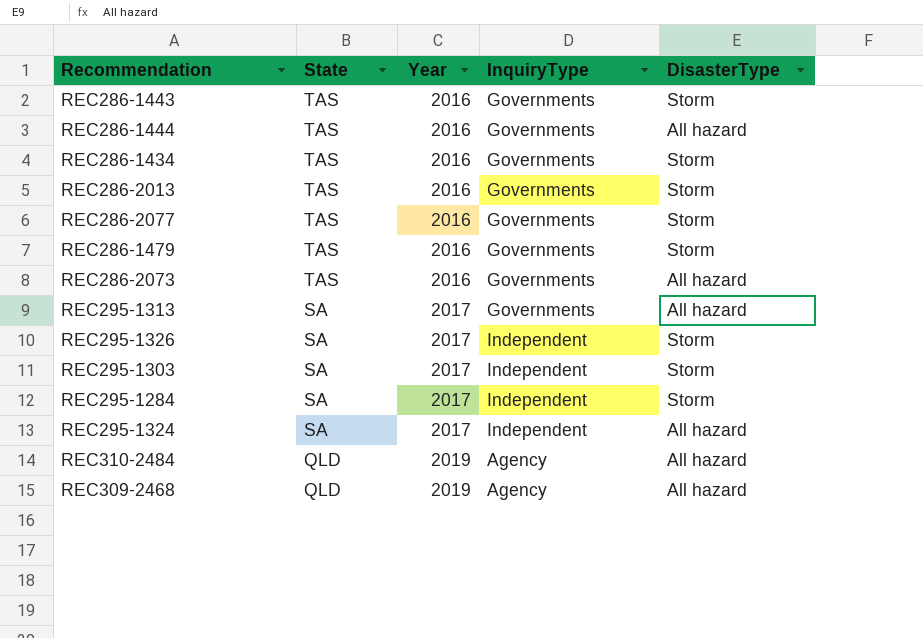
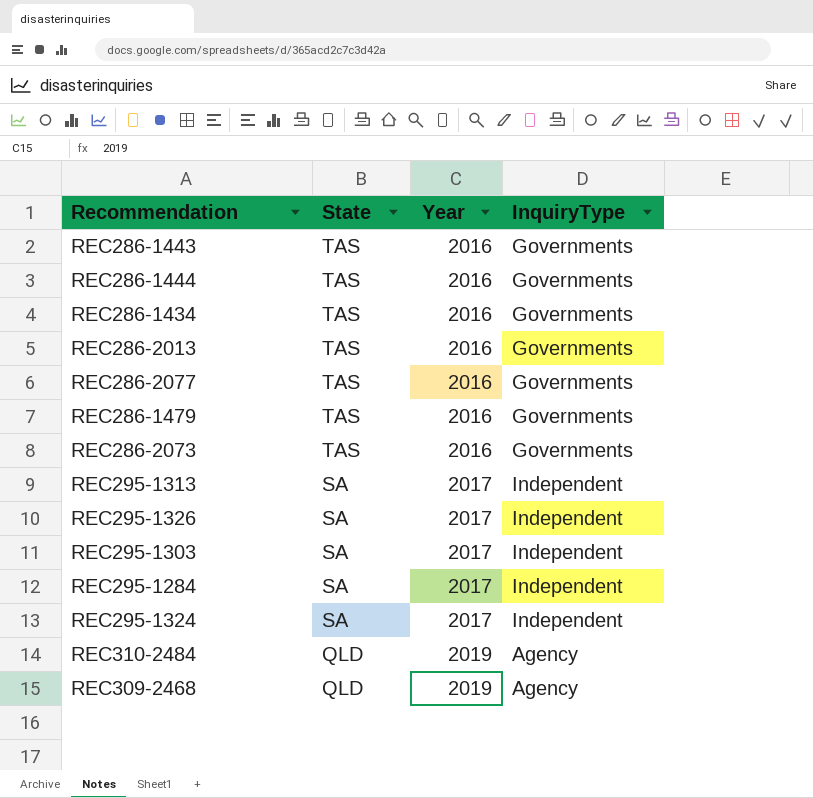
column DisasterType | position: 5 -> none
REC295-1313 | InquiryType: Governments -> Independent

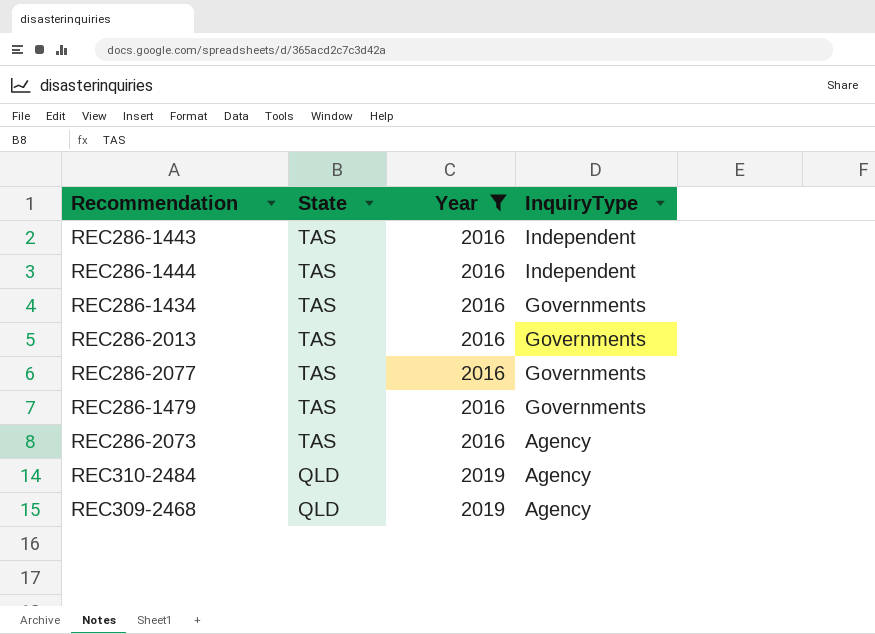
filter: none -> Year != 2017
REC286-1443 | InquiryType: Governments -> Independent
REC286-1444 | InquiryType: Governments -> Independent
REC286-2073 | InquiryType: Governments -> Agency

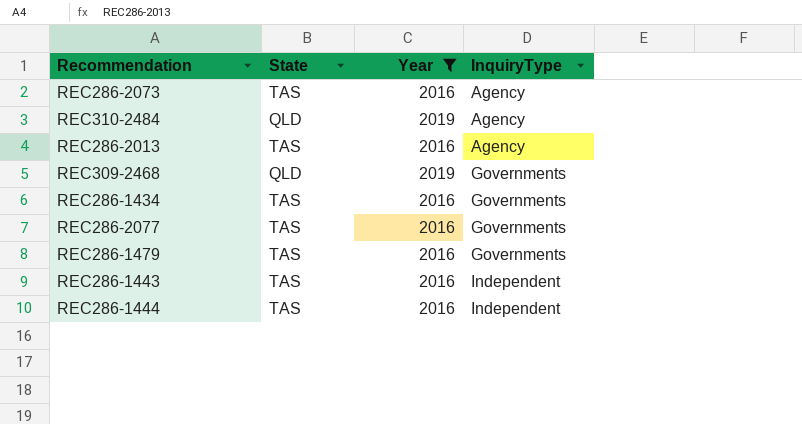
row order: State descending -> InquiryType ascending
REC286-2013 | InquiryType: Governments -> Agency
REC309-2468 | InquiryType: Agency -> Governments

